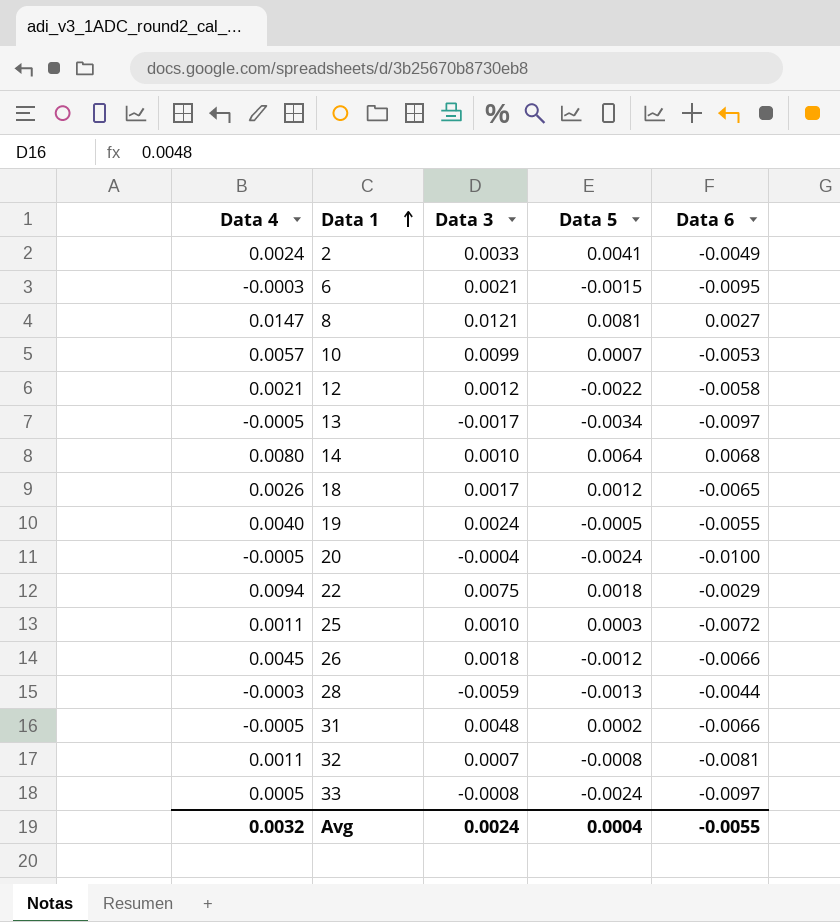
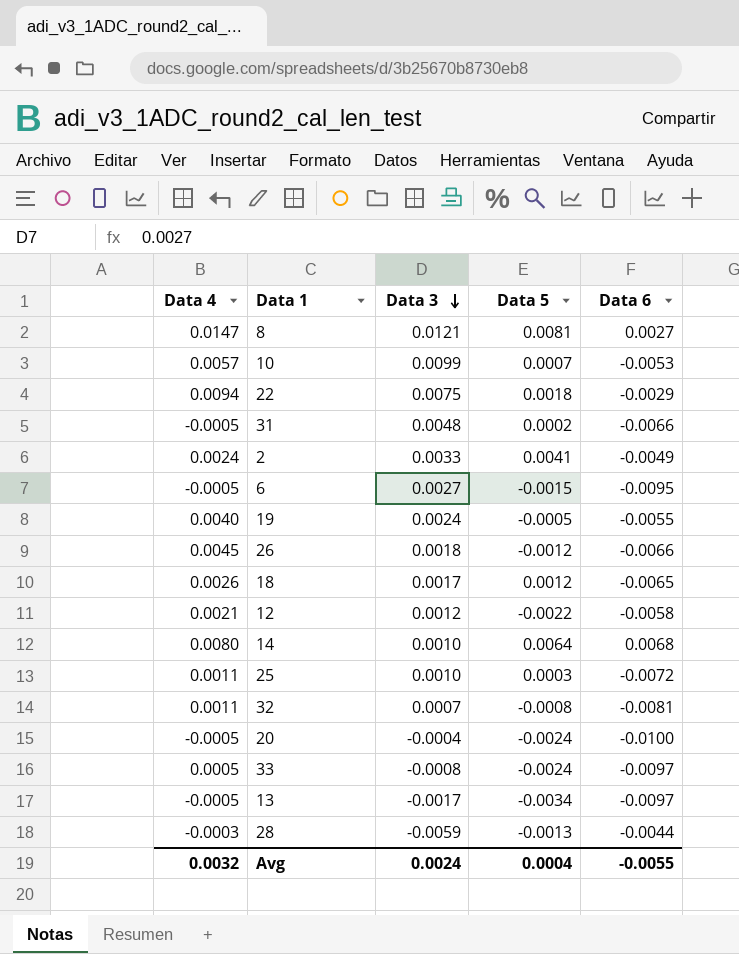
row order: Data 1 ascending -> Data 3 descending
6 | Data 4: -0.0003 -> -0.0005
6 | Data 3: 0.0021 -> 0.0027

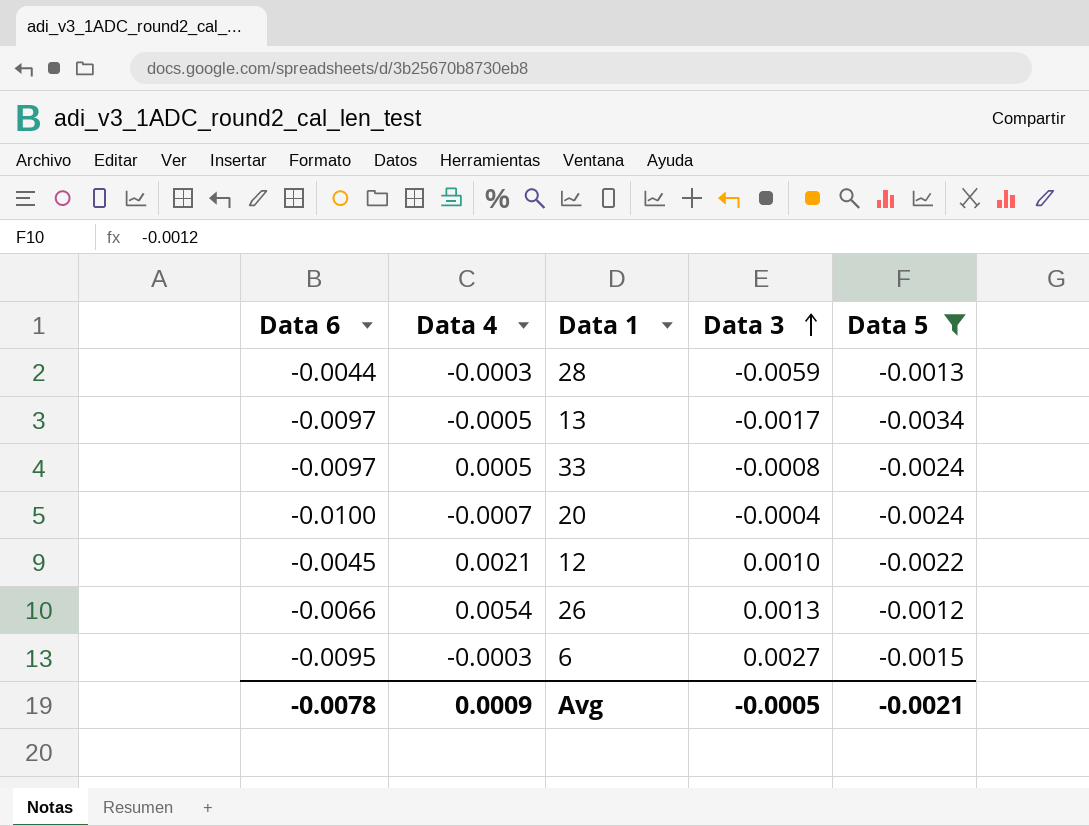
filter: none -> Data 5 <= -0.0012
row order: Data 3 descending -> Data 3 ascending
column Data 6 | position: 5 -> 1
20 | Data 4: -0.0005 -> -0.0007
12 | Data 6: -0.0058 -> -0.0045
12 | Data 3: 0.0012 -> 0.0010
26 | Data 4: 0.0045 -> 0.0054
26 | Data 3: 0.0018 -> 0.0013
6 | Data 4: -0.0005 -> -0.0003
Avg | Data 6: -0.0055 -> -0.0078
Avg | Data 4: 0.0032 -> 0.0009
Avg | Data 3: 0.0024 -> -0.0005
Avg | Data 5: 0.0004 -> -0.0021

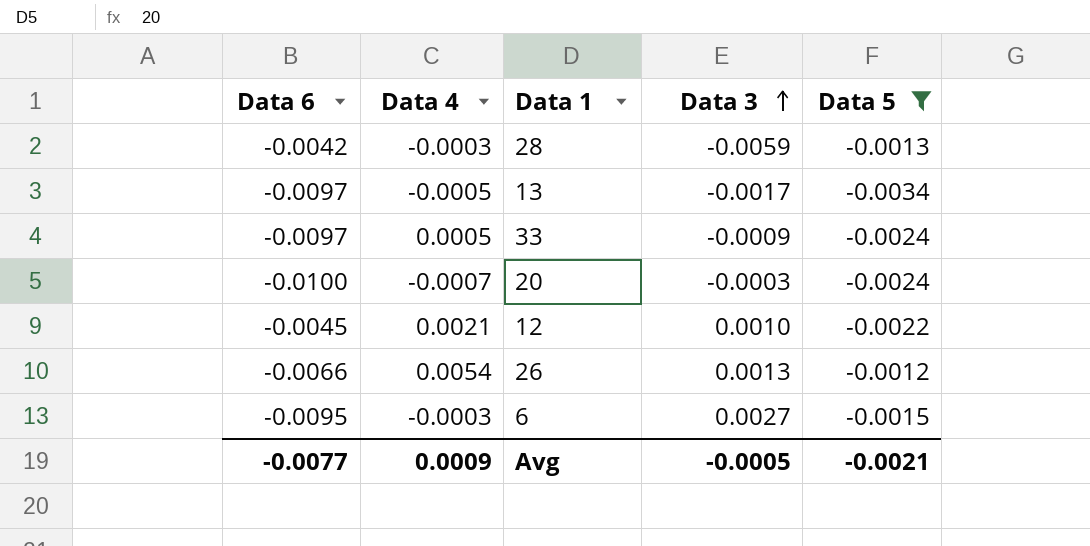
28 | Data 6: -0.0044 -> -0.0042
33 | Data 3: -0.0008 -> -0.0009
20 | Data 3: -0.0004 -> -0.0003
Avg | Data 6: -0.0078 -> -0.0077

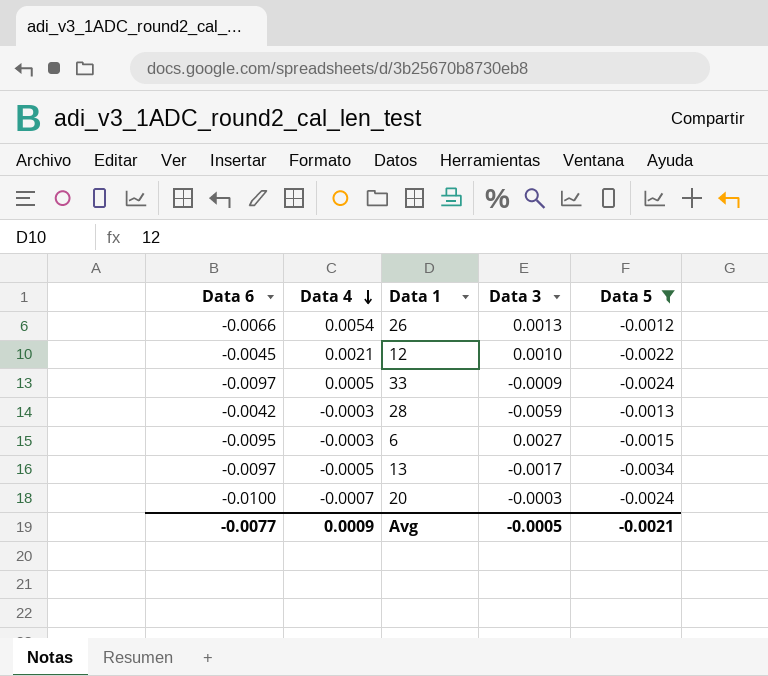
row order: Data 3 ascending -> Data 4 descending

